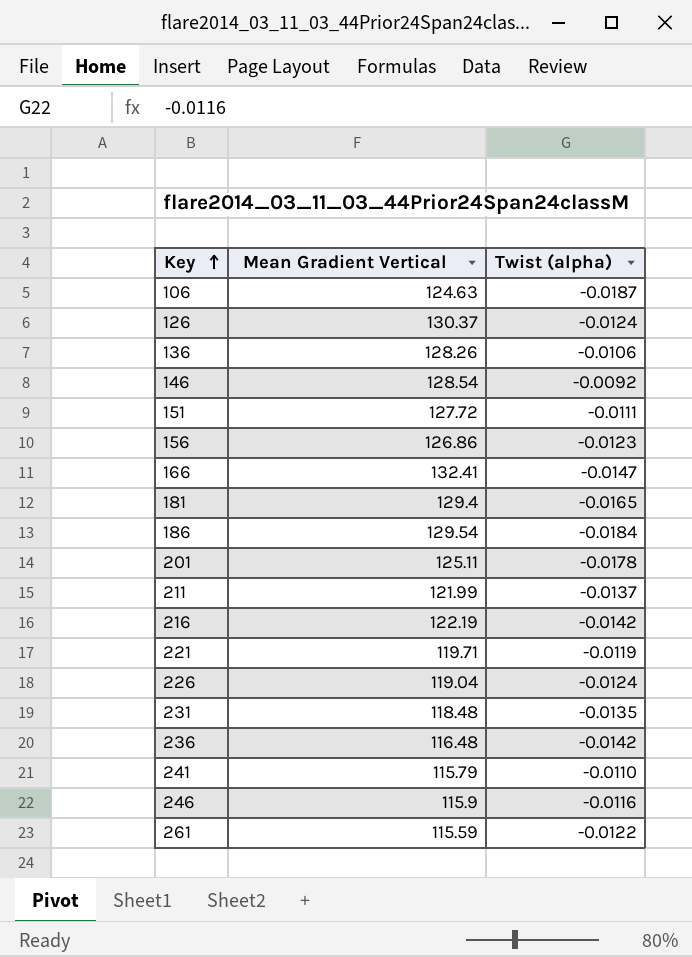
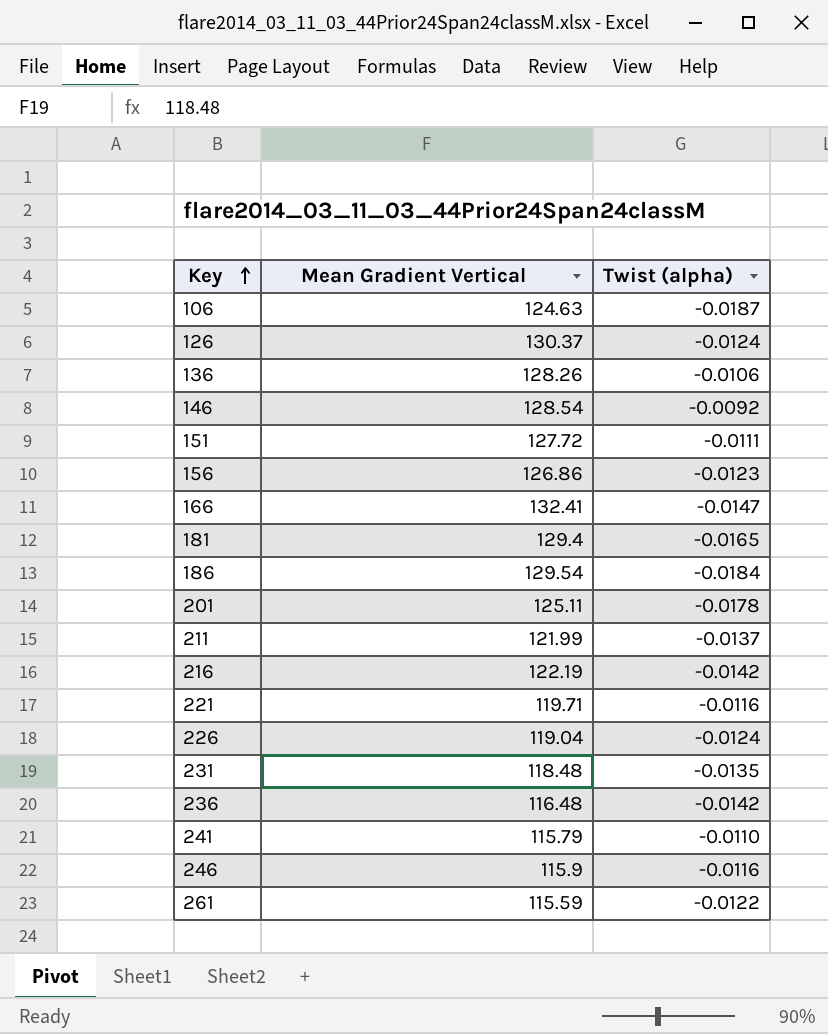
221 | Twist (alpha): -0.0119 -> -0.0116

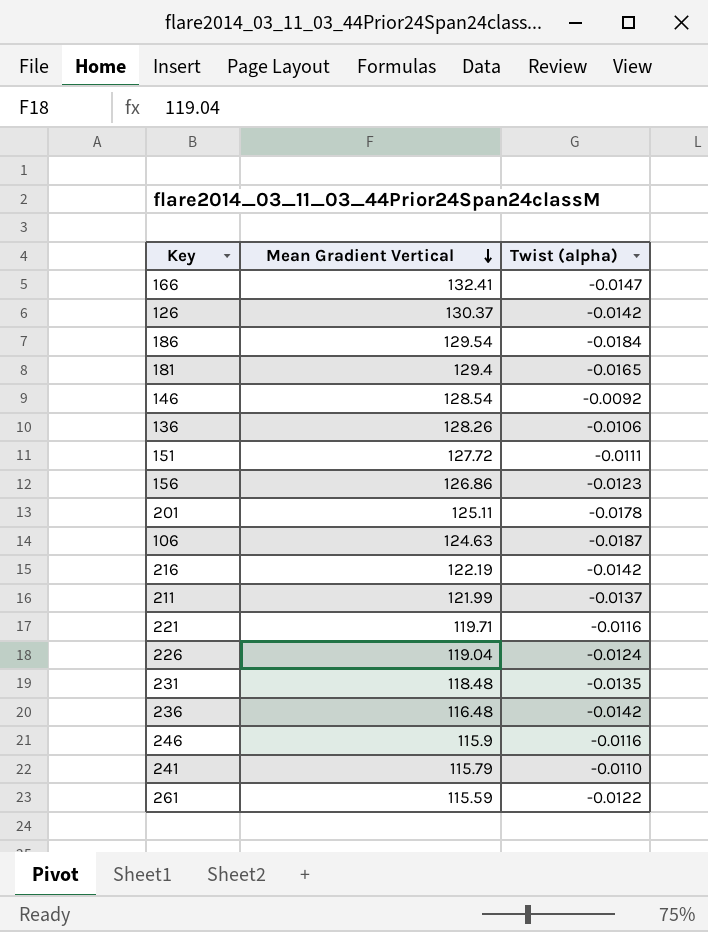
row order: Key ascending -> Mean Gradient Vertical descending
126 | Twist (alpha): -0.0124 -> -0.0142

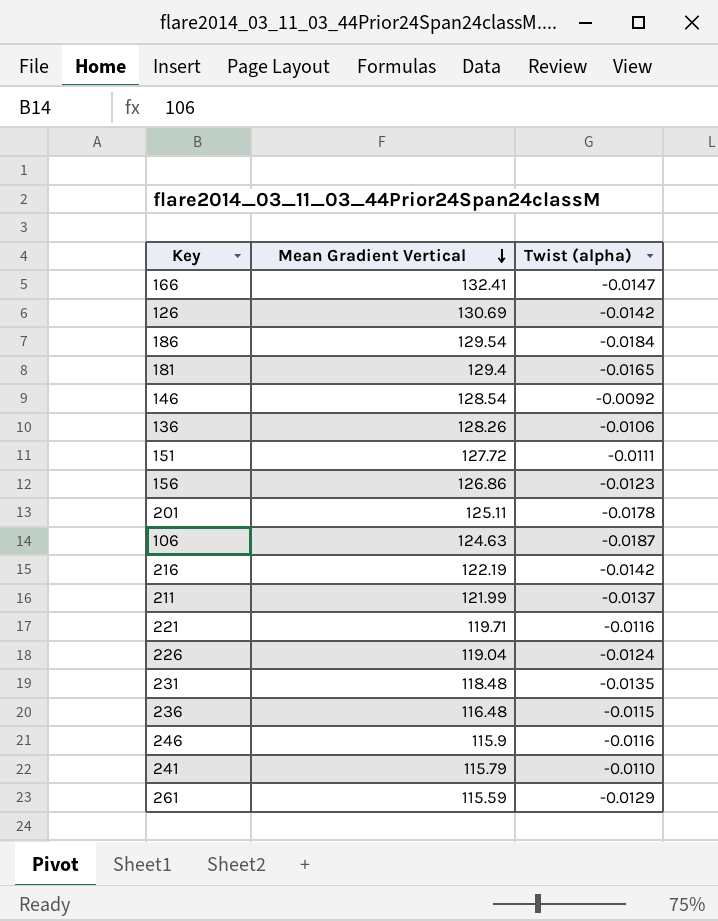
126 | Mean Gradient Vertical: 130.37 -> 130.69
236 | Twist (alpha): -0.0142 -> -0.0115
261 | Twist (alpha): -0.0122 -> -0.0129

